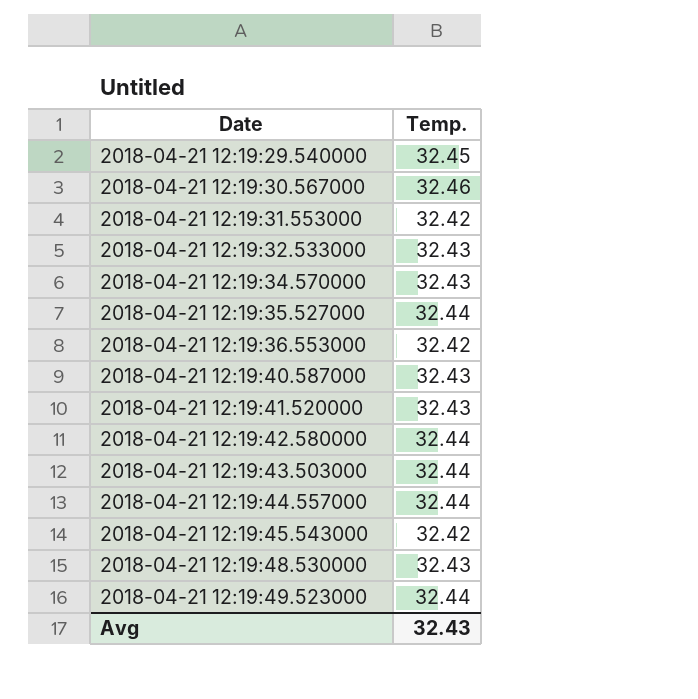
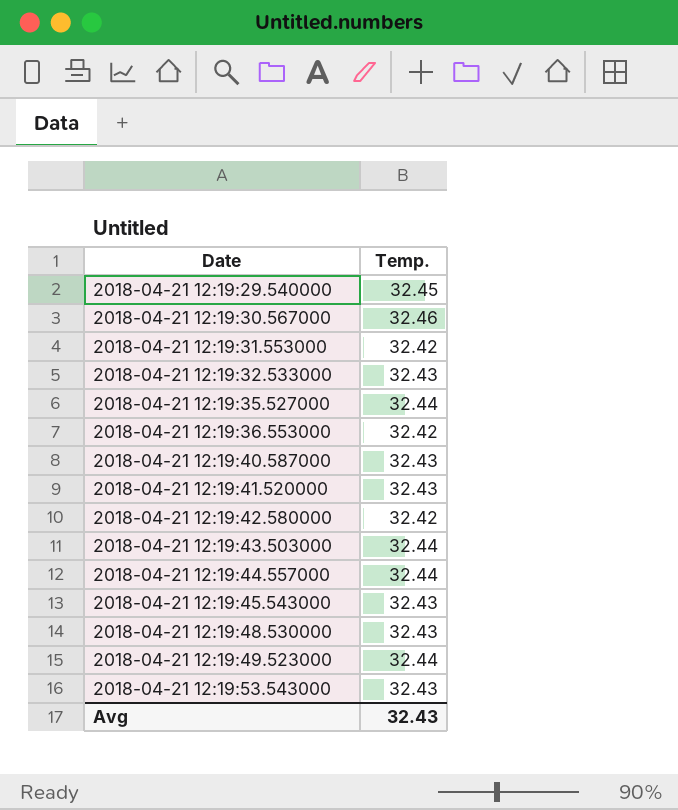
row 2018-04-21 12:19:34.570000: 32.43 -> none
2018-04-21 12:19:42.580000 | Temp.: 32.44 -> 32.42
2018-04-21 12:19:45.543000 | Temp.: 32.42 -> 32.43
row 2018-04-21 12:19:53.543000: none -> 32.43

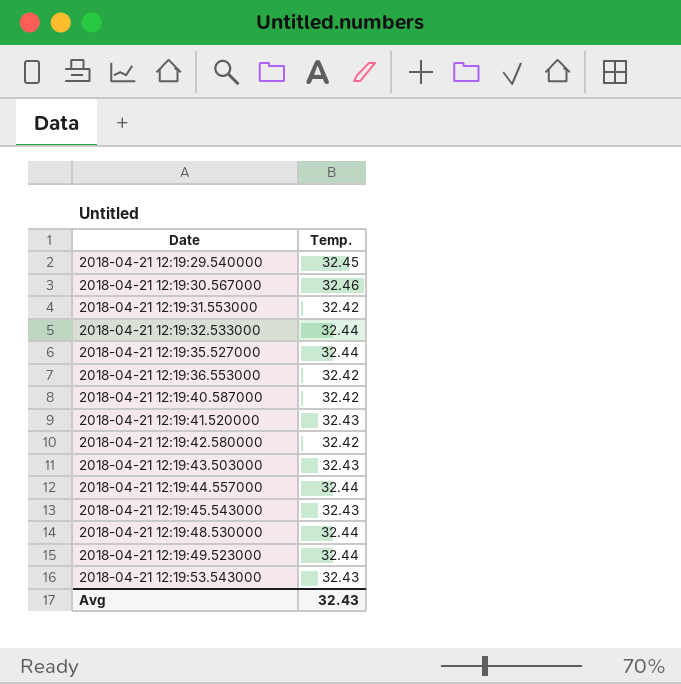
2018-04-21 12:19:32.533000 | Temp.: 32.43 -> 32.44
2018-04-21 12:19:40.587000 | Temp.: 32.43 -> 32.42
2018-04-21 12:19:43.503000 | Temp.: 32.44 -> 32.43
2018-04-21 12:19:48.530000 | Temp.: 32.43 -> 32.44

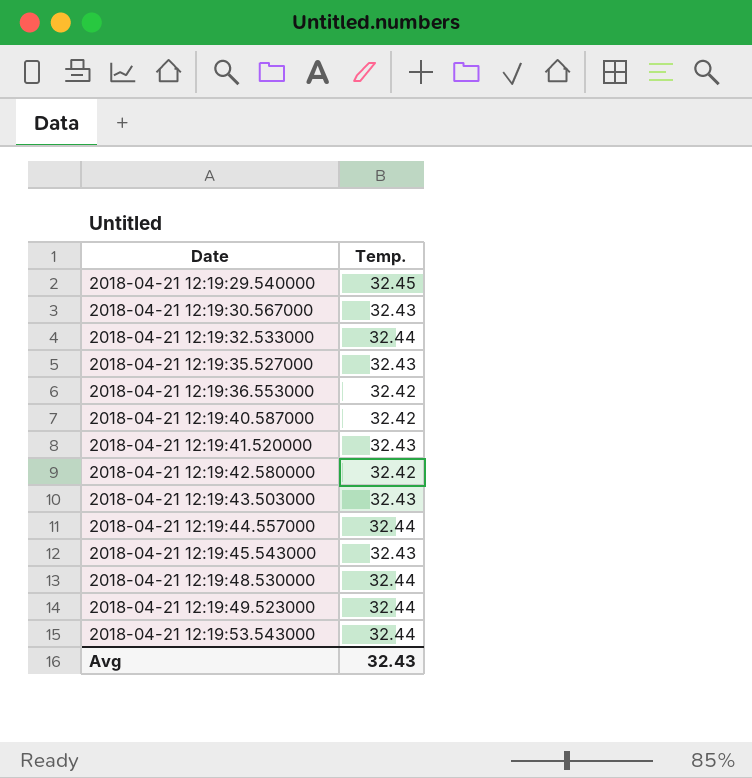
row 2018-04-21 12:19:31.553000: 32.42 -> none
2018-04-21 12:19:30.567000 | Temp.: 32.46 -> 32.43
2018-04-21 12:19:35.527000 | Temp.: 32.44 -> 32.43
2018-04-21 12:19:53.543000 | Temp.: 32.43 -> 32.44

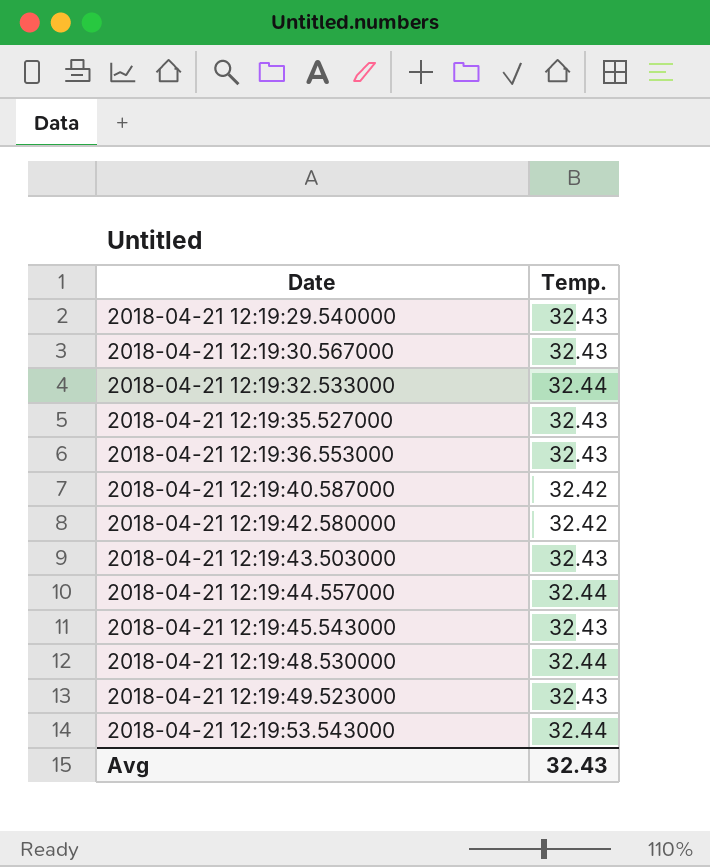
row 2018-04-21 12:19:41.520000: 32.43 -> none
2018-04-21 12:19:29.540000 | Temp.: 32.45 -> 32.43
2018-04-21 12:19:36.553000 | Temp.: 32.42 -> 32.43
2018-04-21 12:19:49.523000 | Temp.: 32.44 -> 32.43

